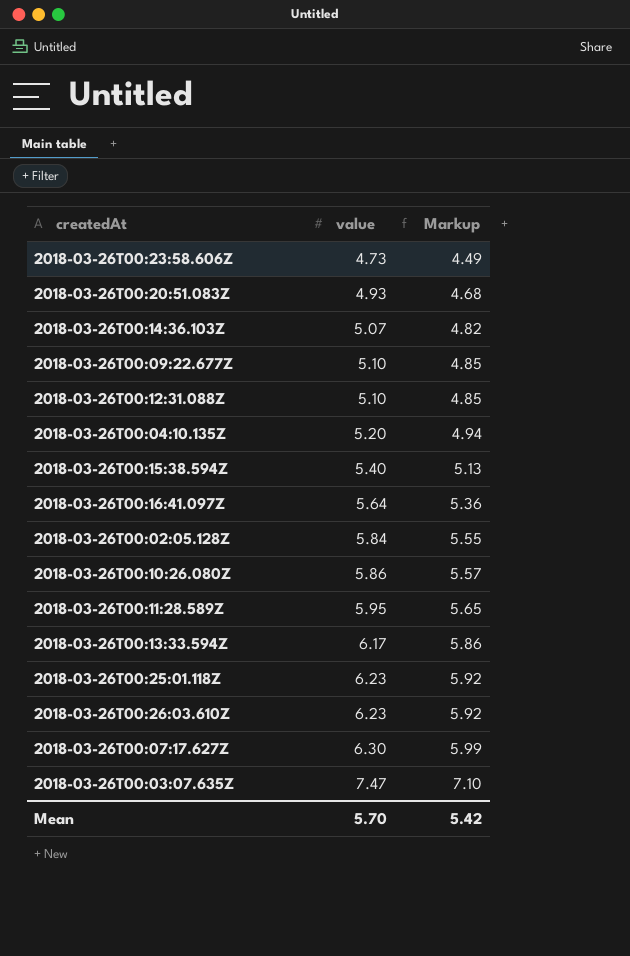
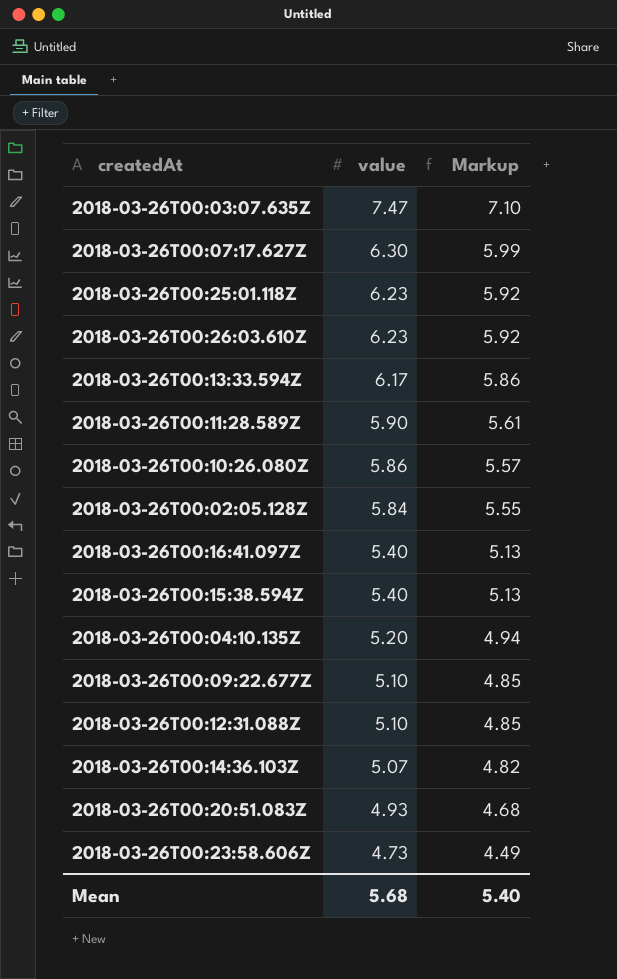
row order: value ascending -> value descending
2018-03-26T00:11:28.589Z | value: 5.95 -> 5.90
2018-03-26T00:11:28.589Z | Markup: 5.65 -> 5.61
2018-03-26T00:16:41.097Z | value: 5.64 -> 5.40
2018-03-26T00:16:41.097Z | Markup: 5.36 -> 5.13
Mean | value: 5.70 -> 5.68
Mean | Markup: 5.42 -> 5.40

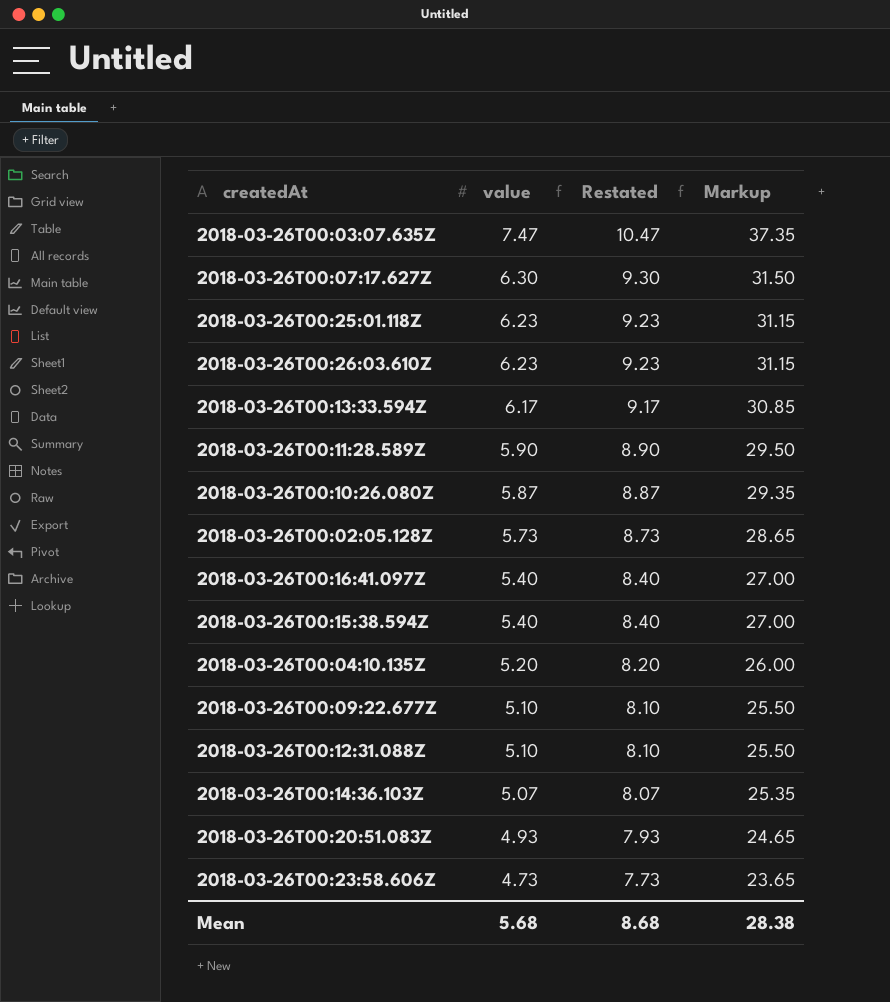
column Restated | formula: none -> [value] + 3
column Markup | formula: [value] * 0.95 -> [value] * 5
2018-03-26T00:10:26.080Z | value: 5.86 -> 5.87
2018-03-26T00:02:05.128Z | value: 5.84 -> 5.73
Mean | Markup: 5.40 -> 28.38

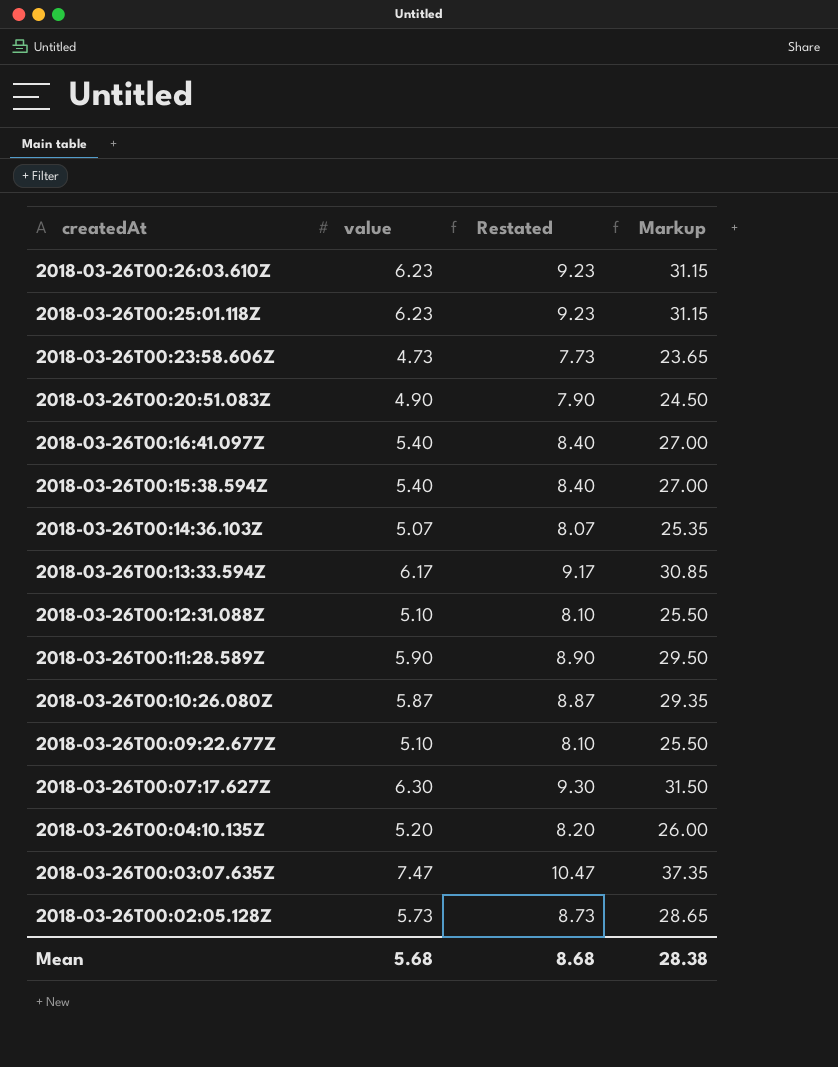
row order: value descending -> createdAt descending
2018-03-26T00:20:51.083Z | value: 4.93 -> 4.90
2018-03-26T00:20:51.083Z | Restated: 7.93 -> 7.90
2018-03-26T00:20:51.083Z | Markup: 24.65 -> 24.50

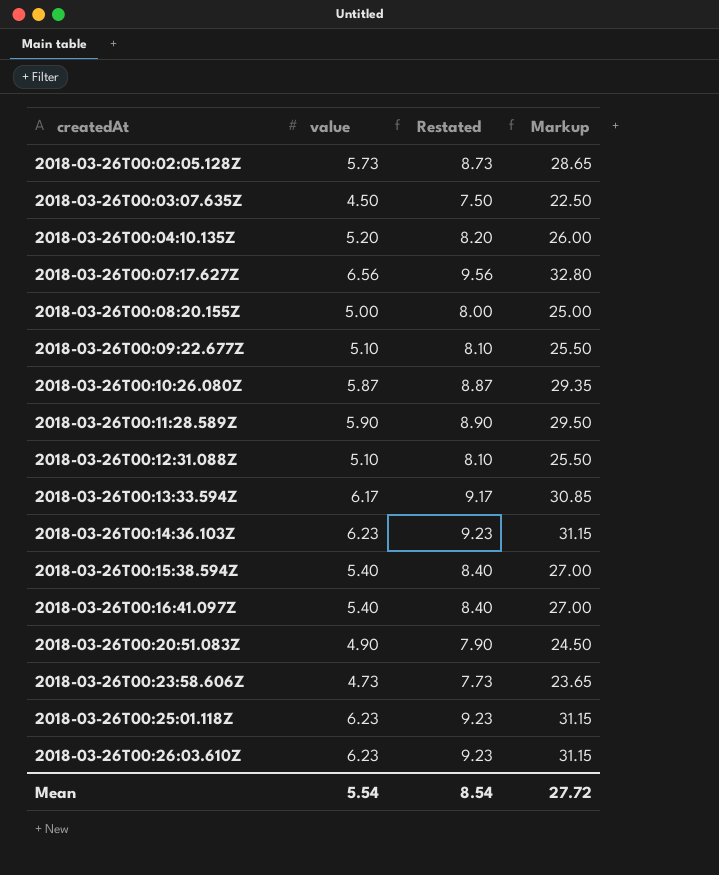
row order: createdAt descending -> createdAt ascending
2018-03-26T00:03:07.635Z | value: 7.47 -> 4.50
2018-03-26T00:03:07.635Z | Restated: 10.47 -> 7.50
2018-03-26T00:03:07.635Z | Markup: 37.35 -> 22.50
2018-03-26T00:07:17.627Z | value: 6.30 -> 6.56
2018-03-26T00:07:17.627Z | Restated: 9.30 -> 9.56
2018-03-26T00:07:17.627Z | Markup: 31.50 -> 32.80
row 2018-03-26T00:08:20.155Z: none -> 5.00 | 8.00 | 25.00
2018-03-26T00:14:36.103Z | value: 5.07 -> 6.23
2018-03-26T00:14:36.103Z | Restated: 8.07 -> 9.23
2018-03-26T00:14:36.103Z | Markup: 25.35 -> 31.15
Mean | value: 5.68 -> 5.54
Mean | Restated: 8.68 -> 8.54
Mean | Markup: 28.38 -> 27.72

